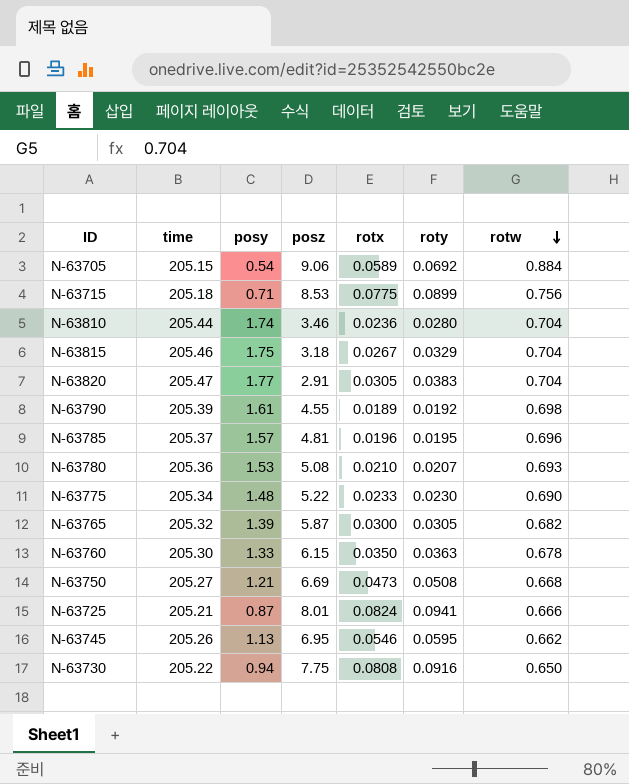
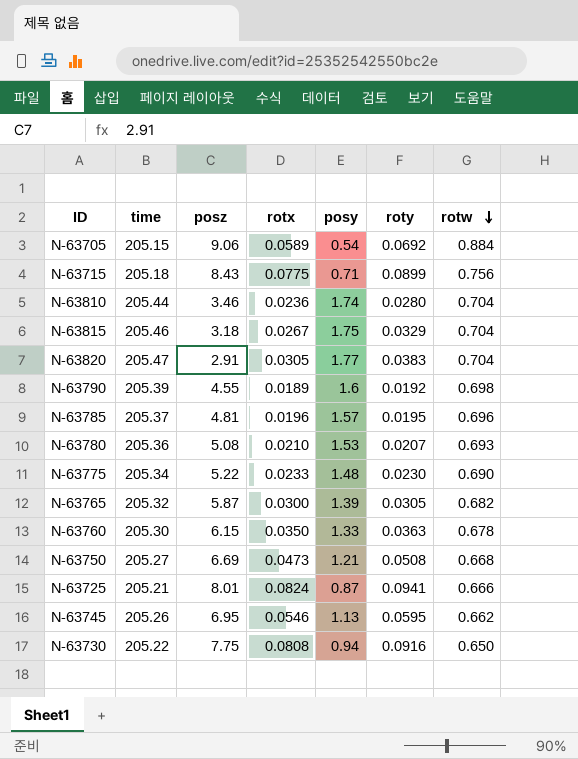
column posy | position: 3 -> 5
N-63715 | posz: 8.53 -> 8.43
N-63790 | posy: 1.61 -> 1.6

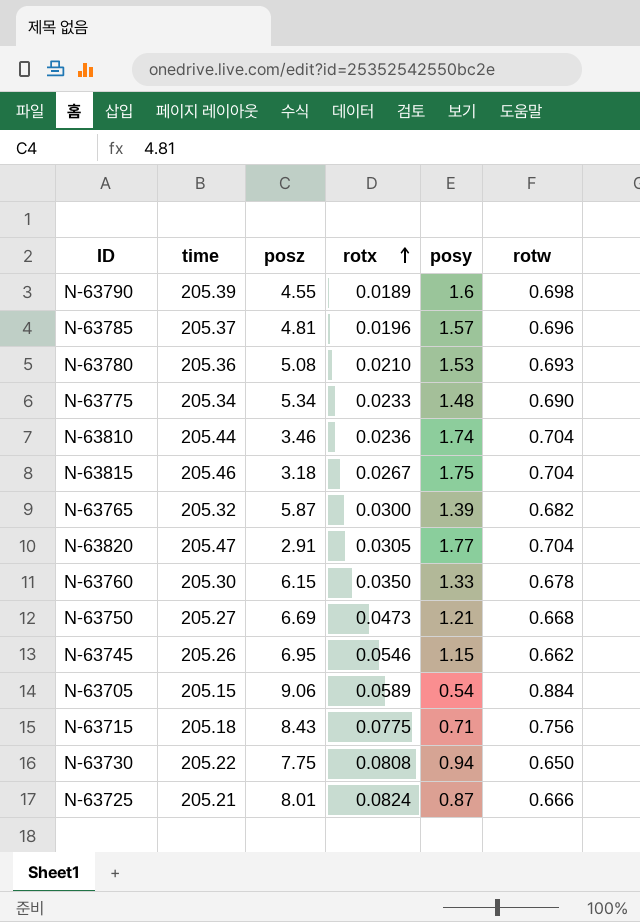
row order: rotw descending -> rotx ascending
column roty | position: 6 -> none
N-63775 | posz: 5.22 -> 5.34
N-63745 | posy: 1.13 -> 1.15

